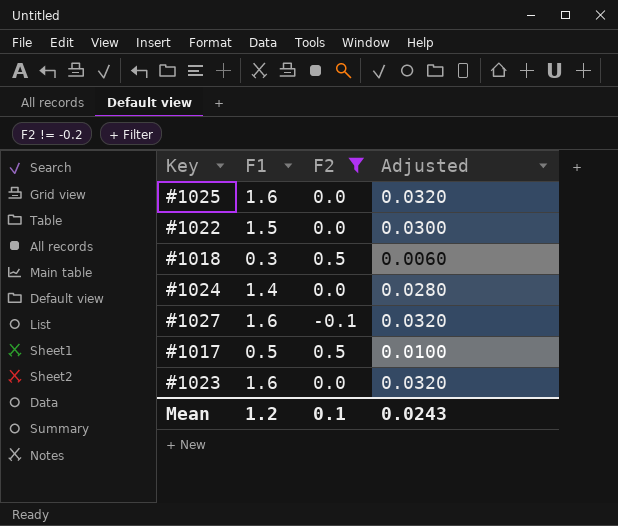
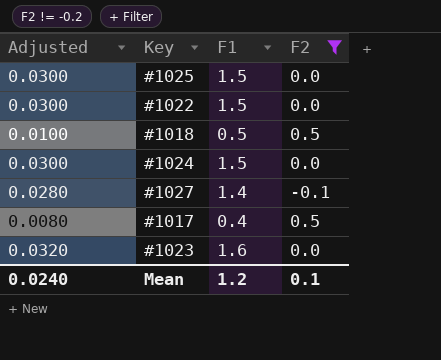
column Adjusted | position: 4 -> 1
#1025 | Adjusted: 0.0320 -> 0.0300
#1025 | F1: 1.6 -> 1.5
#1018 | Adjusted: 0.0060 -> 0.0100
#1018 | F1: 0.3 -> 0.5
#1024 | Adjusted: 0.0280 -> 0.0300
#1024 | F1: 1.4 -> 1.5
#1027 | Adjusted: 0.0320 -> 0.0280
#1027 | F1: 1.6 -> 1.4
#1017 | Adjusted: 0.0100 -> 0.0080
#1017 | F1: 0.5 -> 0.4
Mean | Adjusted: 0.0243 -> 0.0240

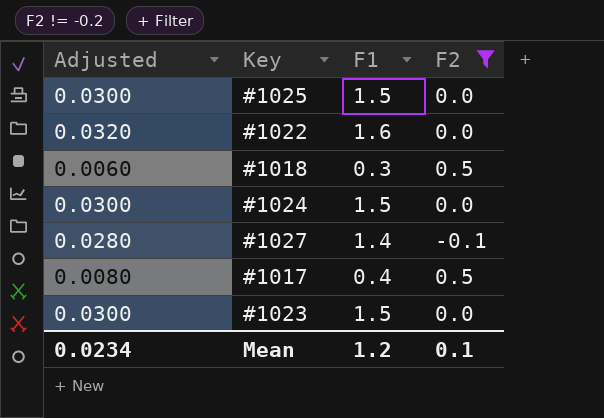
#1022 | Adjusted: 0.0300 -> 0.0320
#1022 | F1: 1.5 -> 1.6
#1018 | Adjusted: 0.0100 -> 0.0060
#1018 | F1: 0.5 -> 0.3
#1023 | Adjusted: 0.0320 -> 0.0300
#1023 | F1: 1.6 -> 1.5
Mean | Adjusted: 0.0240 -> 0.0234

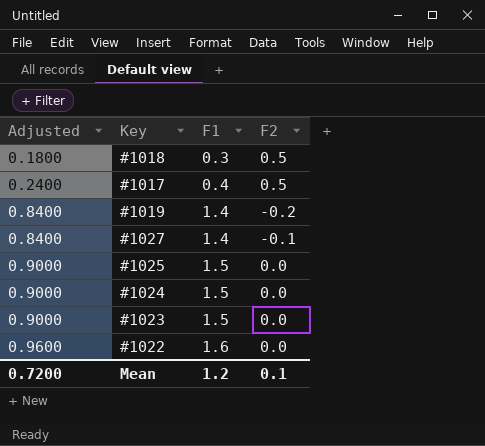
filter: F2 != -0.2 -> none
row order: none -> Adjusted ascending
column Adjusted | formula: [F1] * 0.02 -> [F1] * 0.6
Mean | Adjusted: 0.0234 -> 0.7200

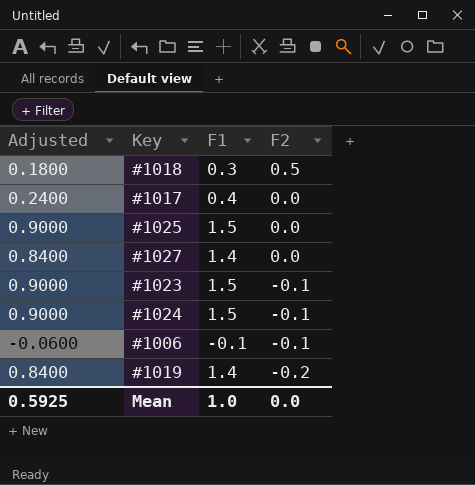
row order: Adjusted ascending -> F2 descending
row #1022: 0.9600 | 1.6 | 0.0 -> none
#1017 | F2: 0.5 -> 0.0
#1027 | F2: -0.1 -> 0.0
#1023 | F2: 0.0 -> -0.1
#1024 | F2: 0.0 -> -0.1
row #1006: none -> -0.0600 | -0.1 | -0.1
Mean | Adjusted: 0.7200 -> 0.5925
Mean | F1: 1.2 -> 1.0
Mean | F2: 0.1 -> 0.0

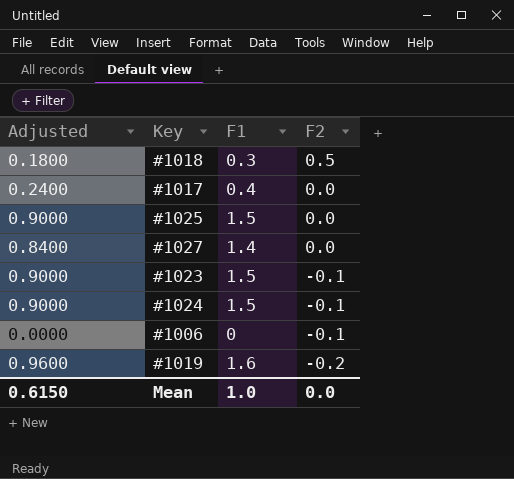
#1006 | Adjusted: -0.0600 -> 0.0000
#1006 | F1: -0.1 -> 0
#1019 | Adjusted: 0.8400 -> 0.9600
#1019 | F1: 1.4 -> 1.6
Mean | Adjusted: 0.5925 -> 0.6150

